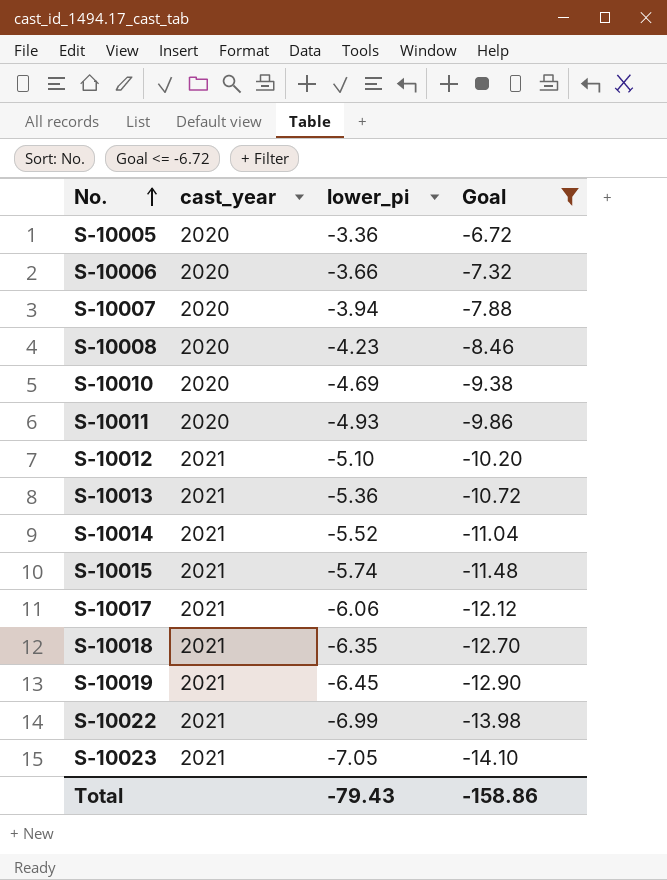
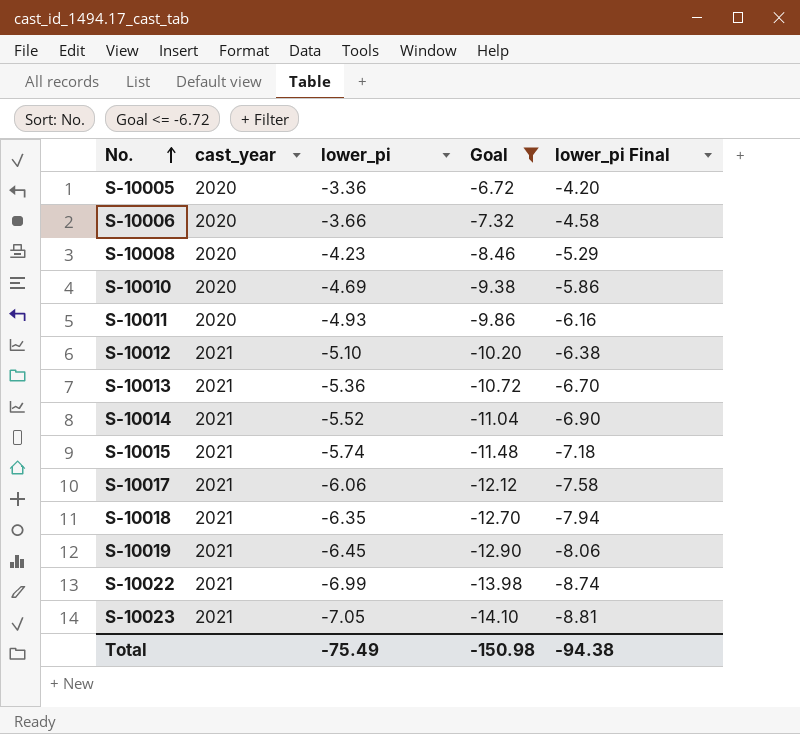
column lower_pi Final | formula: none -> [lower_pi] * 1.25
row S-10007: 2020 | -3.94 | -7.88 -> none
Total | lower_pi: -79.43 -> -75.49
Total | Goal: -158.86 -> -150.98

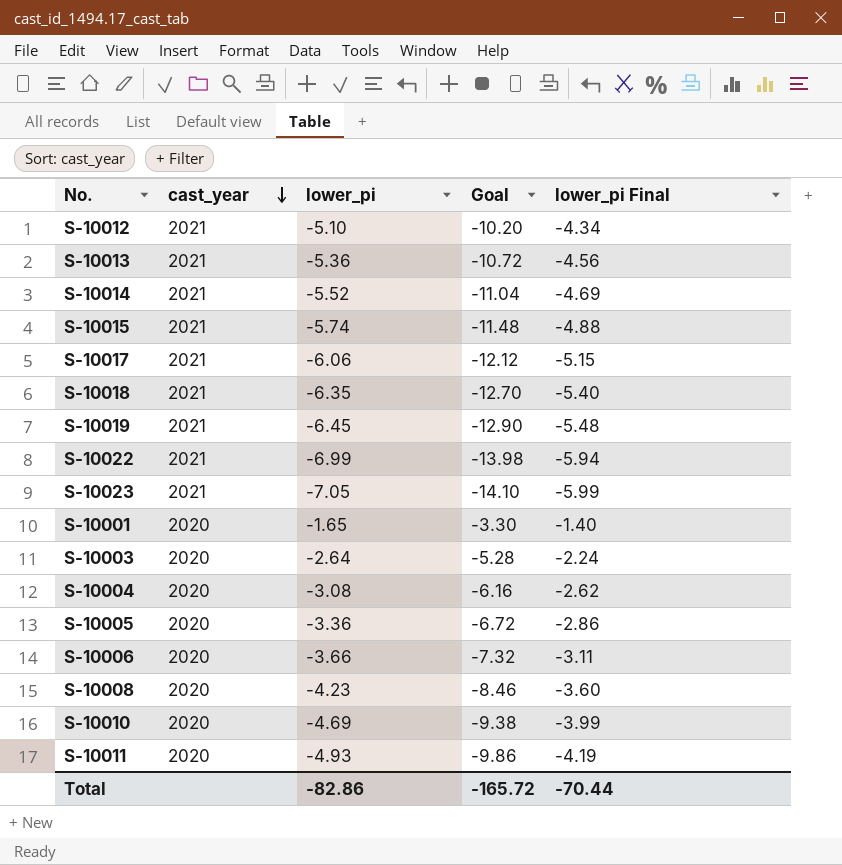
filter: Goal <= -6.72 -> none
row order: No. ascending -> cast_year descending
column lower_pi Final | formula: [lower_pi] * 1.25 -> [lower_pi] * 0.85
Total | lower_pi: -75.49 -> -82.86
Total | Goal: -150.98 -> -165.72
Total | lower_pi Final: -94.38 -> -70.44

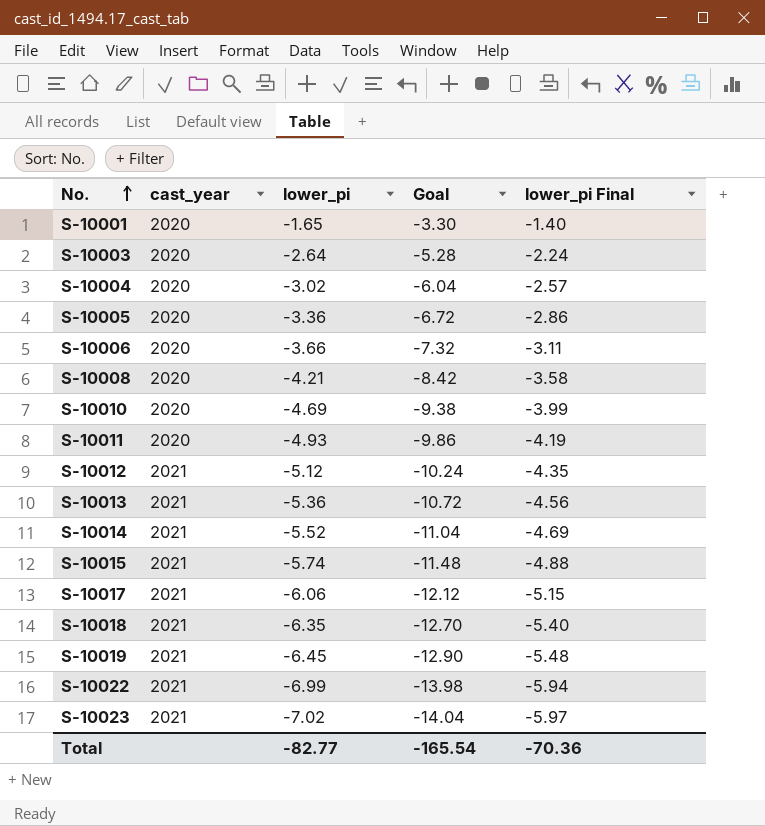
row order: cast_year descending -> No. ascending
S-10004 | lower_pi: -3.08 -> -3.02
S-10004 | Goal: -6.16 -> -6.04
S-10004 | lower_pi Final: -2.62 -> -2.57
S-10008 | lower_pi: -4.23 -> -4.21
S-10008 | Goal: -8.46 -> -8.42
S-10008 | lower_pi Final: -3.60 -> -3.58
S-10012 | lower_pi: -5.10 -> -5.12
S-10012 | Goal: -10.20 -> -10.24
S-10012 | lower_pi Final: -4.34 -> -4.35
S-10023 | lower_pi: -7.05 -> -7.02
S-10023 | Goal: -14.10 -> -14.04
S-10023 | lower_pi Final: -5.99 -> -5.97
Total | lower_pi: -82.86 -> -82.77
Total | Goal: -165.72 -> -165.54
Total | lower_pi Final: -70.44 -> -70.36

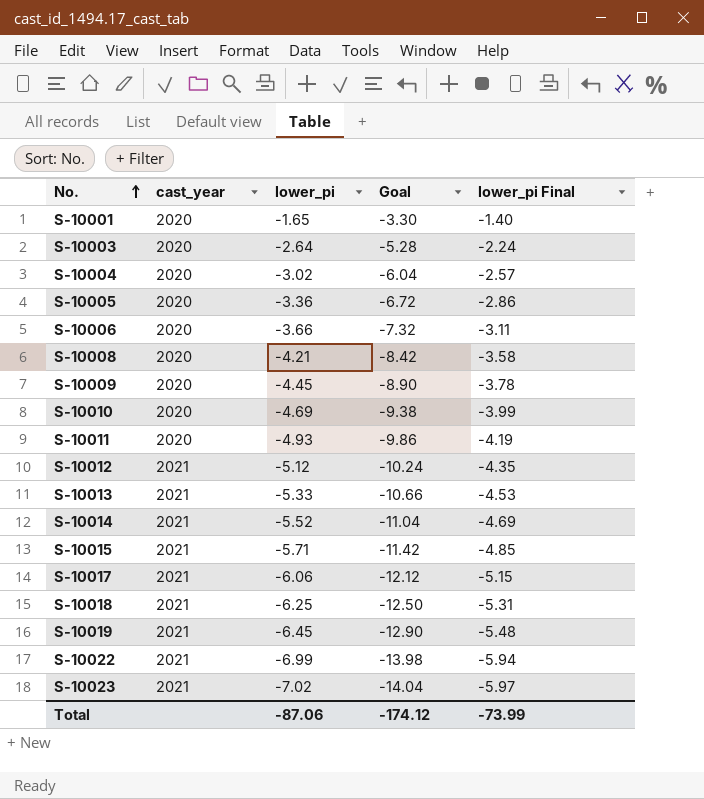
row S-10009: none -> 2020 | -4.45 | -8.90 | -3.78
S-10013 | lower_pi: -5.36 -> -5.33
S-10013 | Goal: -10.72 -> -10.66
S-10013 | lower_pi Final: -4.56 -> -4.53
S-10015 | lower_pi: -5.74 -> -5.71
S-10015 | Goal: -11.48 -> -11.42
S-10015 | lower_pi Final: -4.88 -> -4.85
S-10018 | lower_pi: -6.35 -> -6.25
S-10018 | Goal: -12.70 -> -12.50
S-10018 | lower_pi Final: -5.40 -> -5.31
Total | lower_pi: -82.77 -> -87.06
Total | Goal: -165.54 -> -174.12
Total | lower_pi Final: -70.36 -> -73.99

